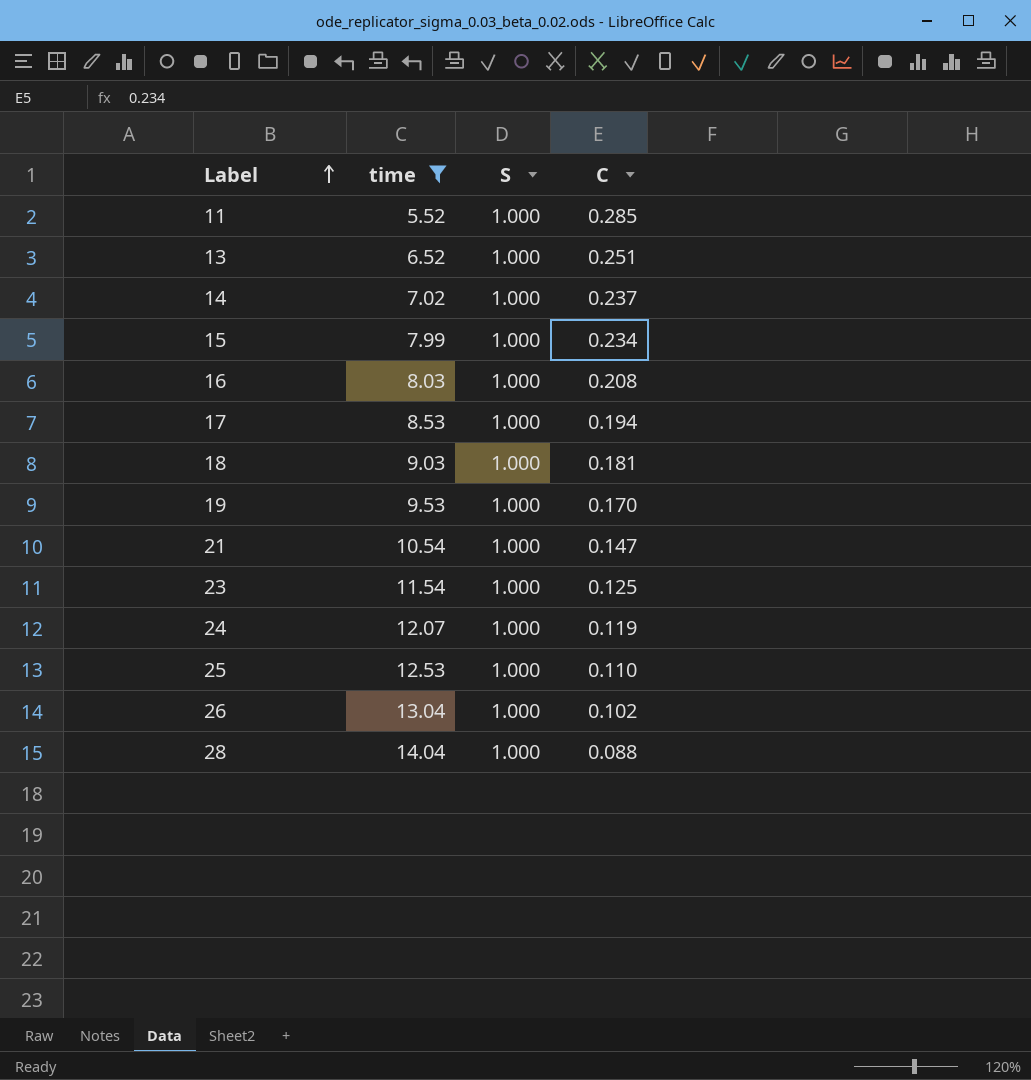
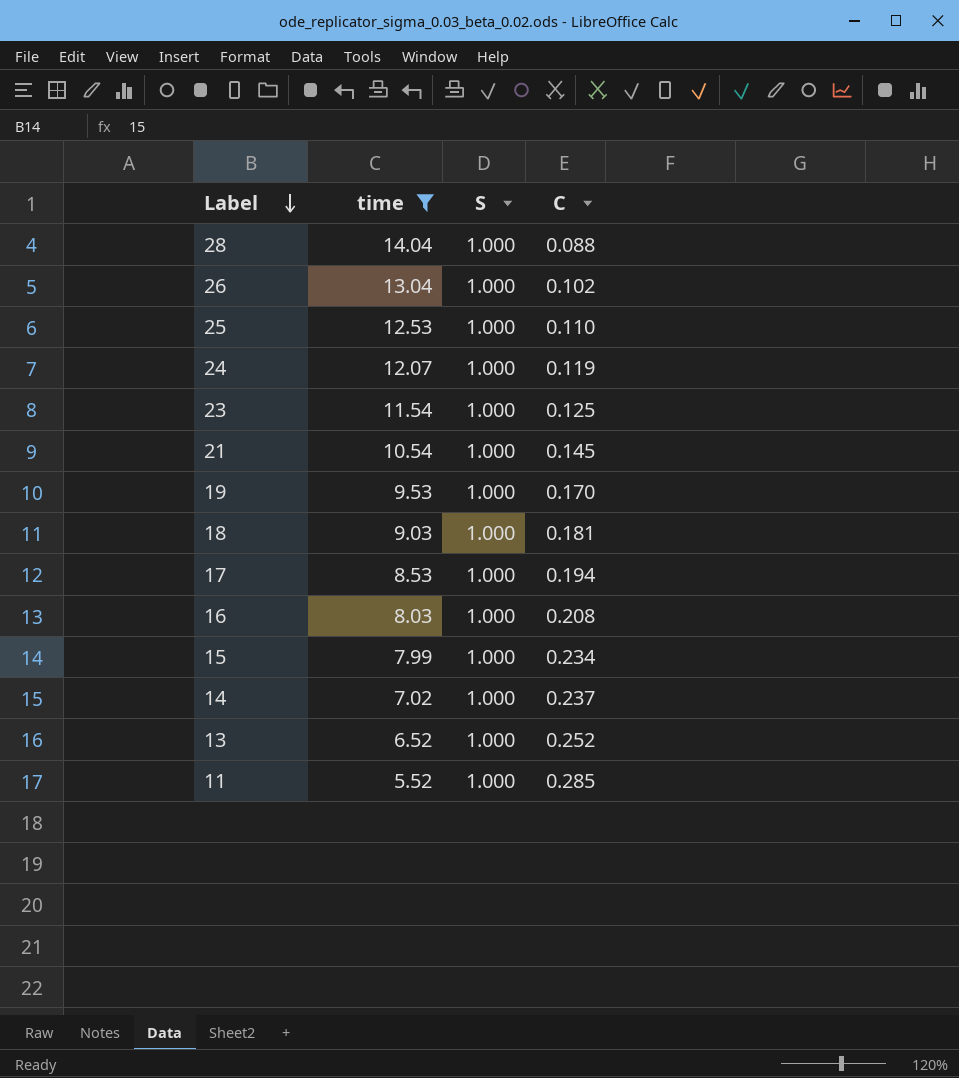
row order: Label ascending -> Label descending
21 | C: 0.147 -> 0.145
13 | C: 0.251 -> 0.252

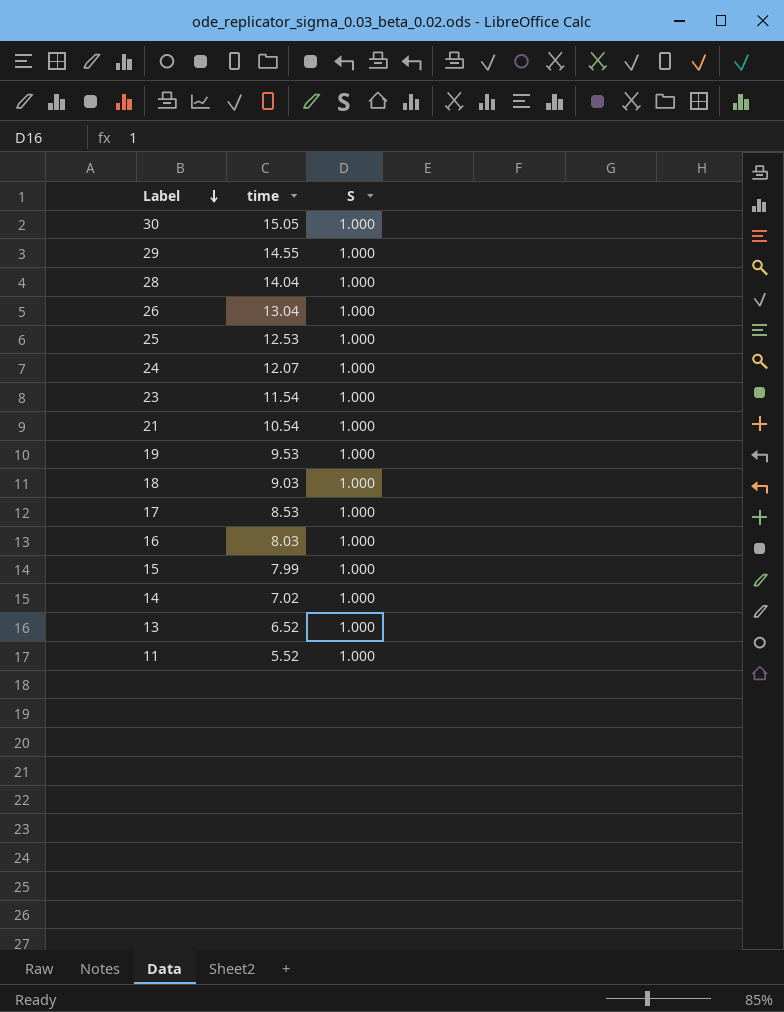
filter: time <= 14.04 -> none
column C | position: 4 -> none

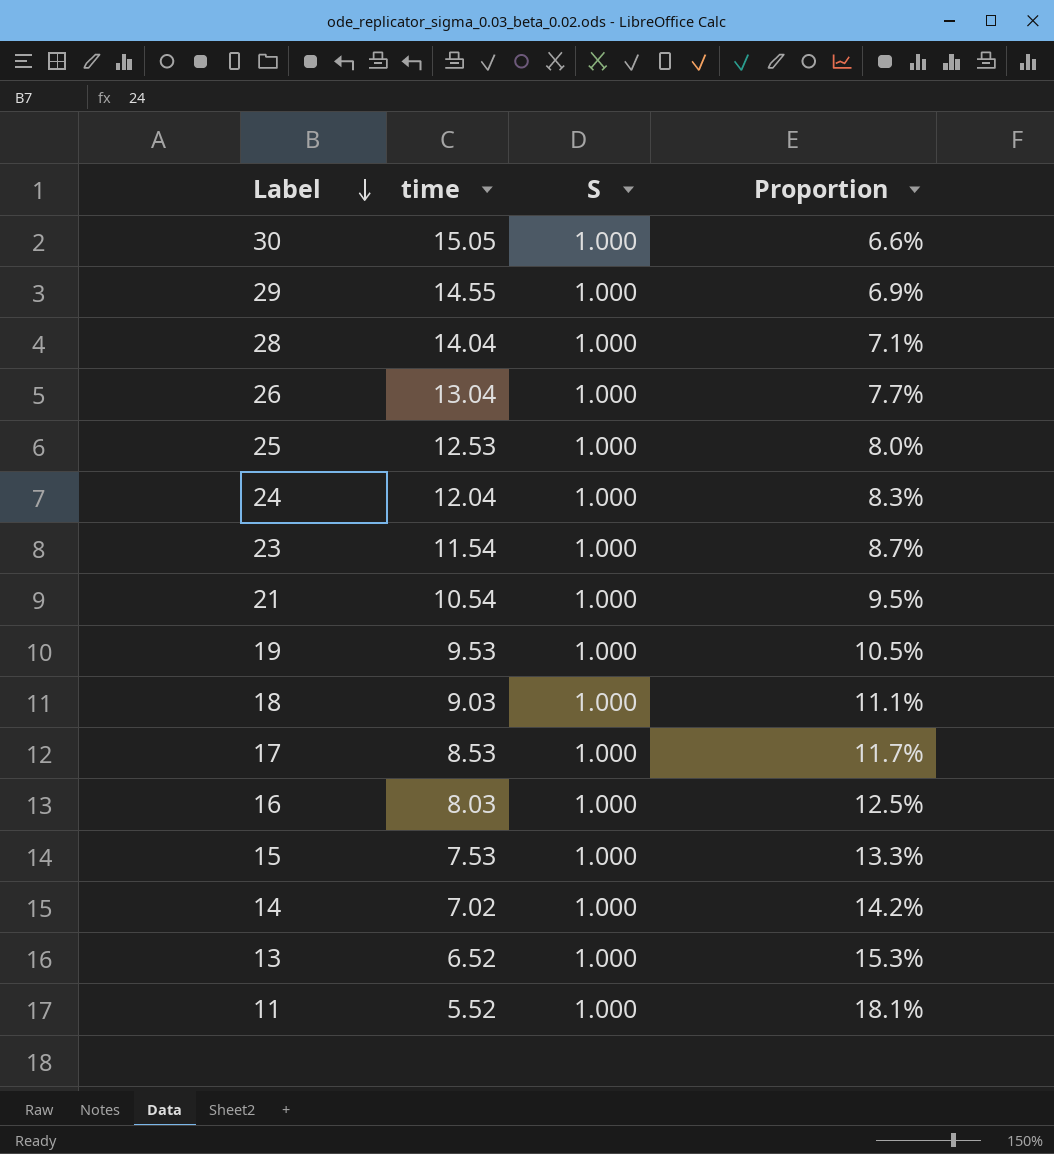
column Proportion | formula: none -> [S] / [time]
24 | time: 12.07 -> 12.04
15 | time: 7.99 -> 7.53

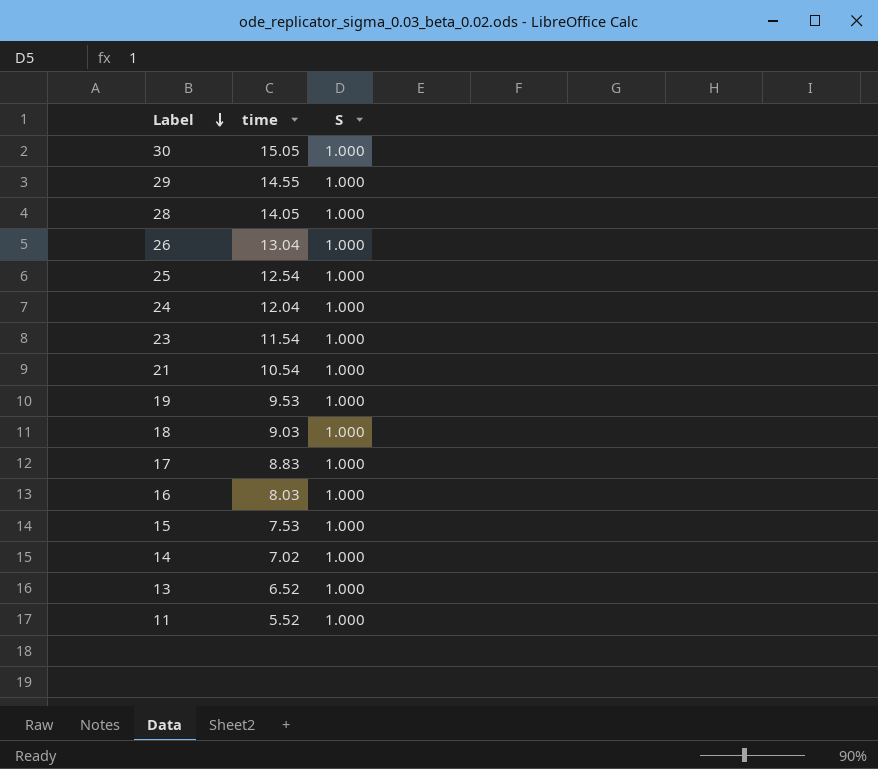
column Proportion | formula: [S] / [time] -> none
28 | time: 14.04 -> 14.05
25 | time: 12.53 -> 12.54
17 | time: 8.53 -> 8.83

